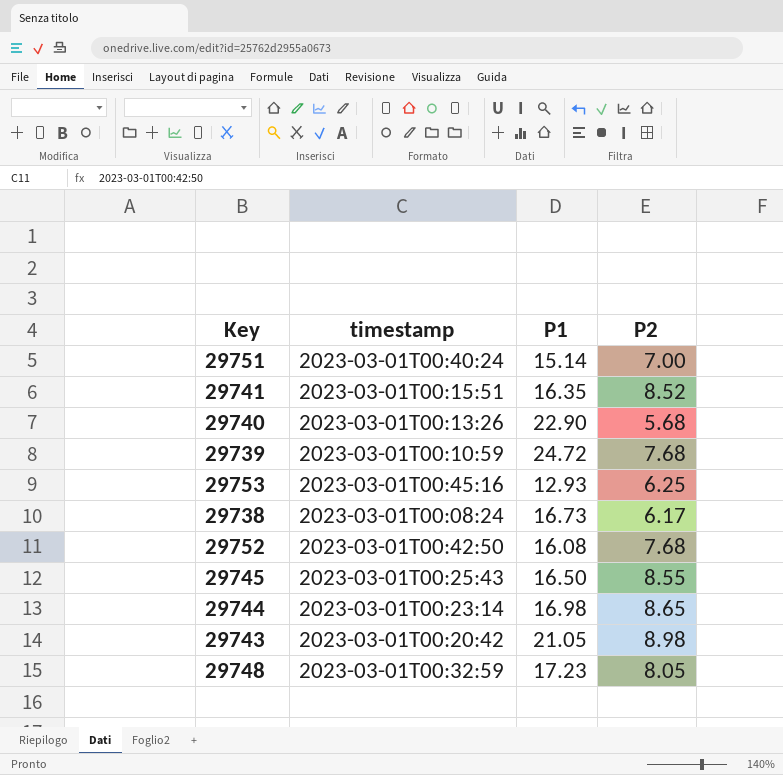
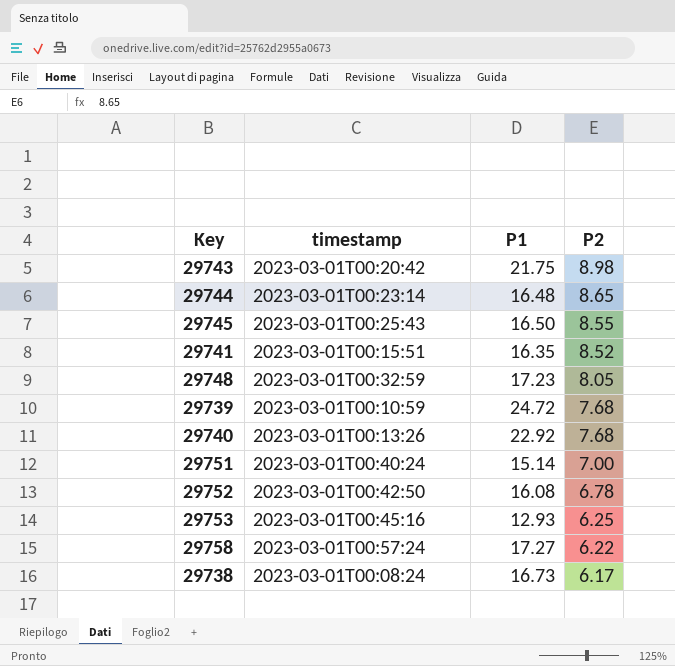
row order: none -> P2 descending
29743 | P1: 21.05 -> 21.75
29744 | P1: 16.98 -> 16.48
29740 | P1: 22.90 -> 22.92
29740 | P2: 5.68 -> 7.68
29752 | P2: 7.68 -> 6.78
row 29758: none -> 2023-03-01T00:57:24 | 17.27 | 6.22

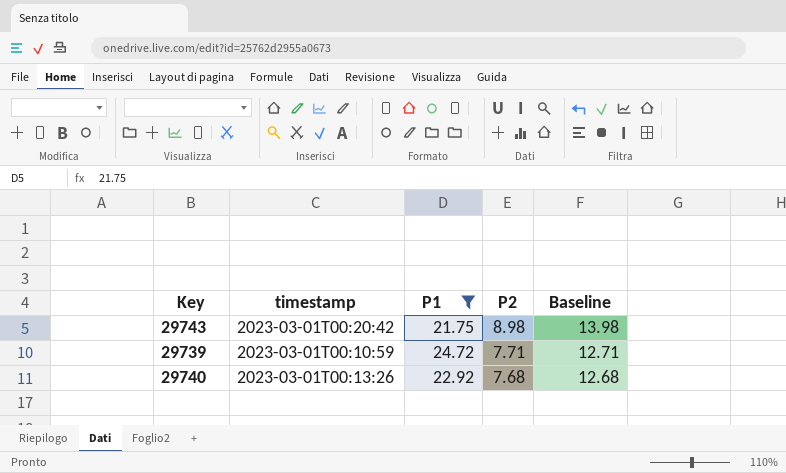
filter: none -> P1 >= 21.75
column Baseline | formula: none -> [P2] + 5
29739 | P2: 7.68 -> 7.71

